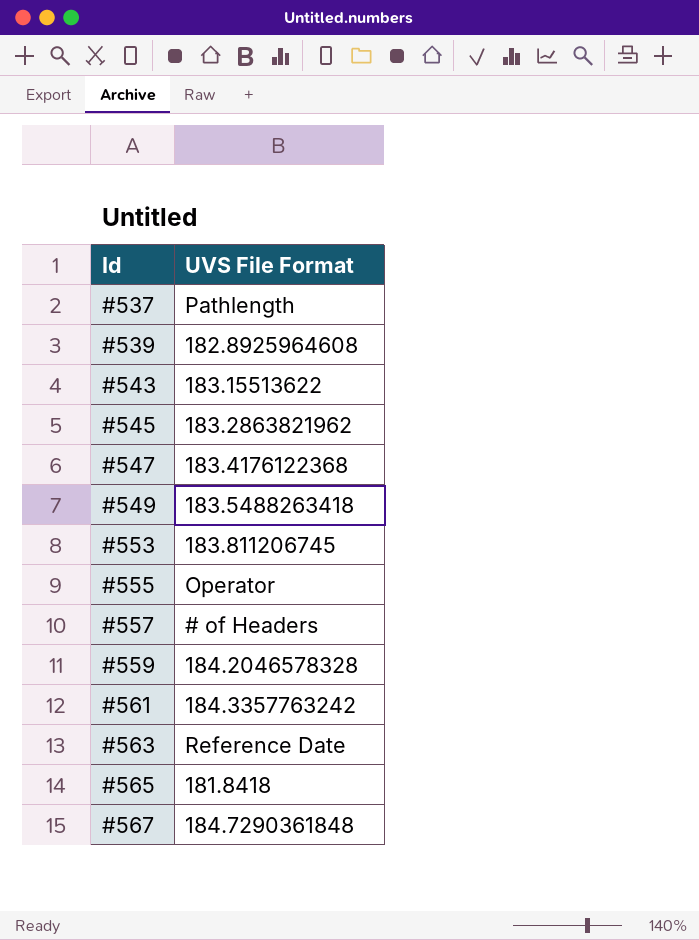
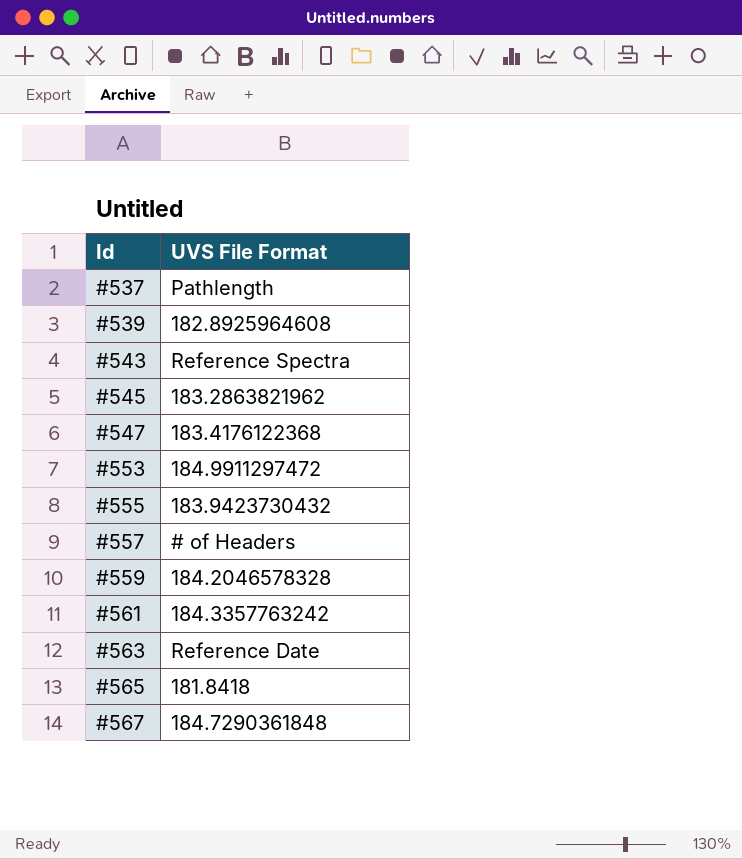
row #549: 183.5488263418 -> none
#543 | UVS File Format: 183.15513622 -> Reference Spectra
#553 | UVS File Format: 183.811206745 -> 184.9911297472
#555 | UVS File Format: Operator -> 183.9423730432

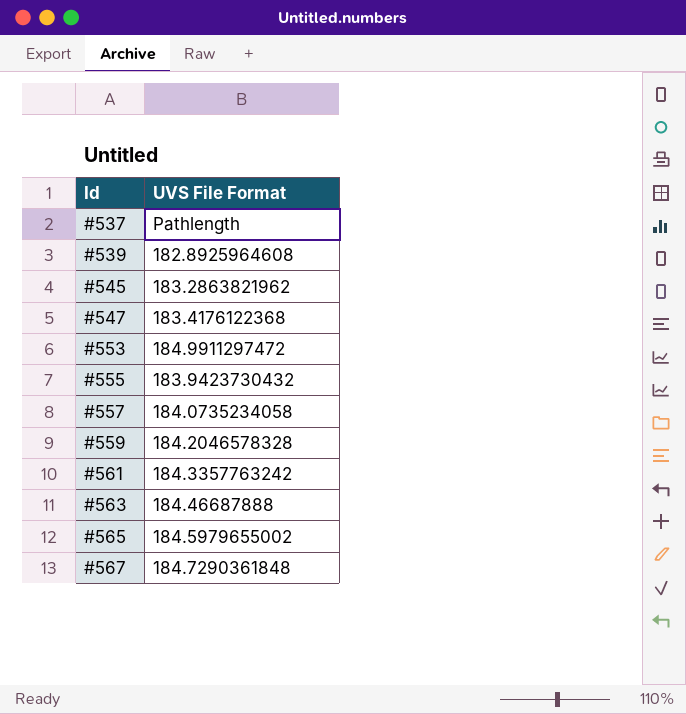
row #543: Reference Spectra -> none
#557 | UVS File Format: # of Headers -> 184.0735234058
#563 | UVS File Format: Reference Date -> 184.46687888
#565 | UVS File Format: 181.8418 -> 184.5979655002

